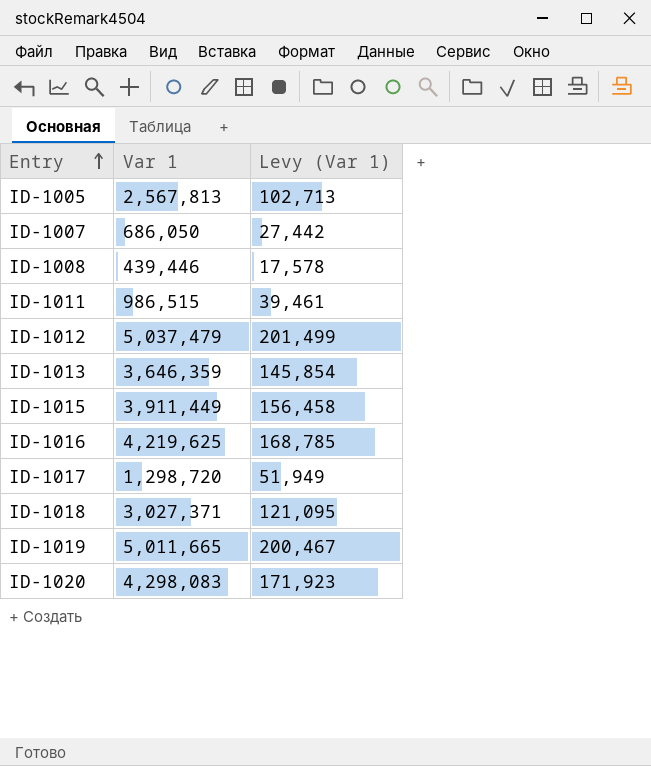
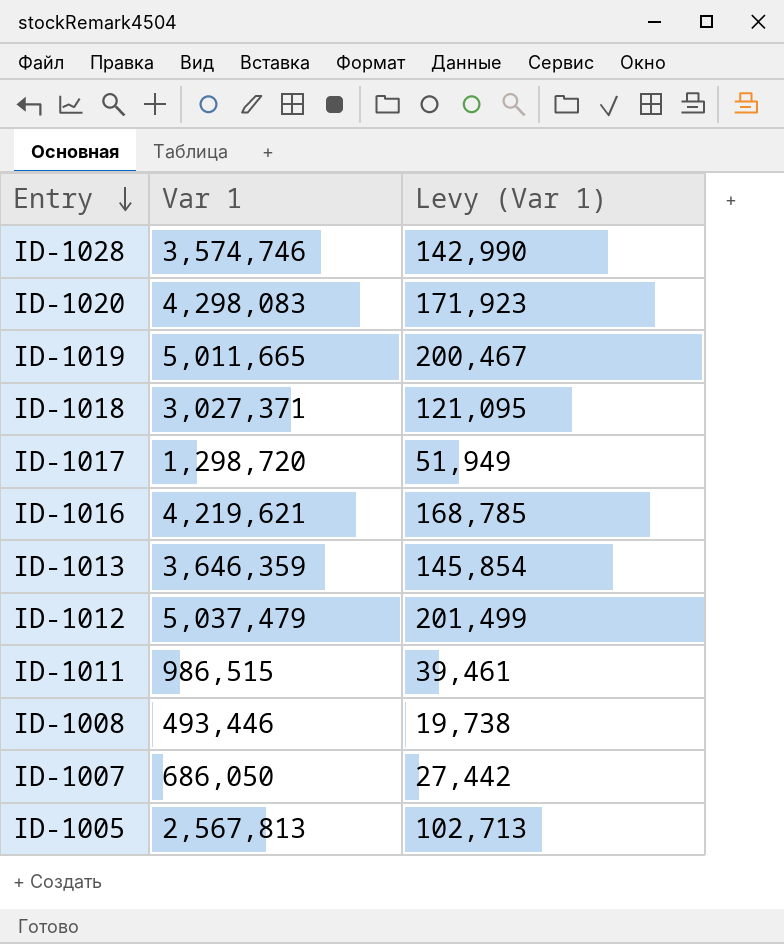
row order: Entry ascending -> Entry descending
row ID-1015: 3,911,449 | 156,458 -> none
row ID-1028: none -> 3,574,746 | 142,990
ID-1016 | Var 1: 4,219,625 -> 4,219,621
ID-1008 | Var 1: 439,446 -> 493,446
ID-1008 | Levy (Var 1): 17,578 -> 19,738

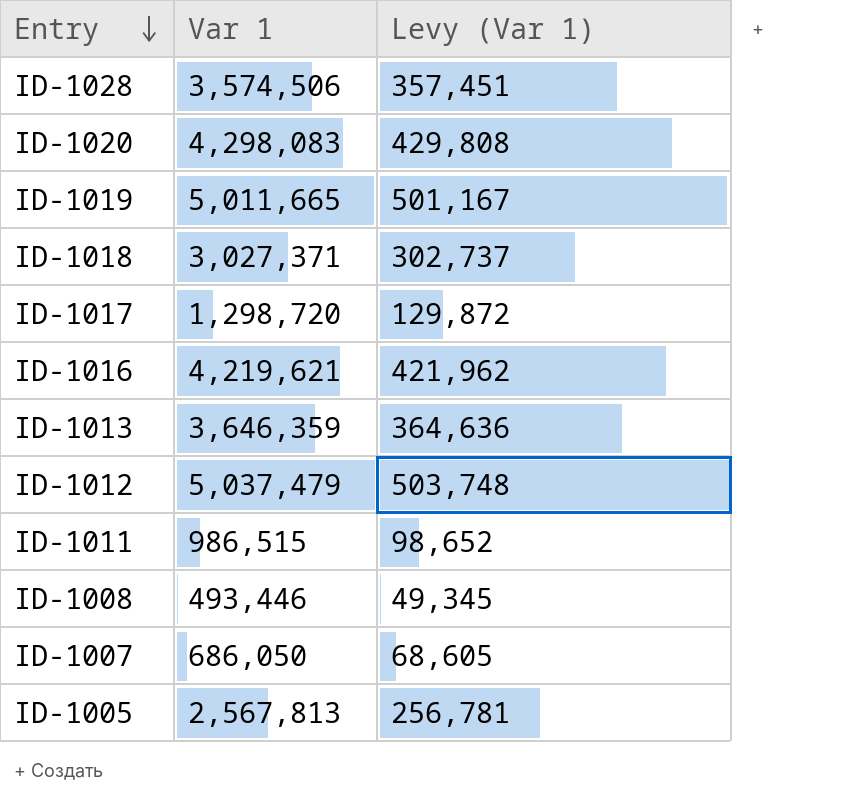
column Levy (Var 1) | formula: [Var 1] * 0.04 -> [Var 1] * 0.1
ID-1028 | Var 1: 3,574,746 -> 3,574,506

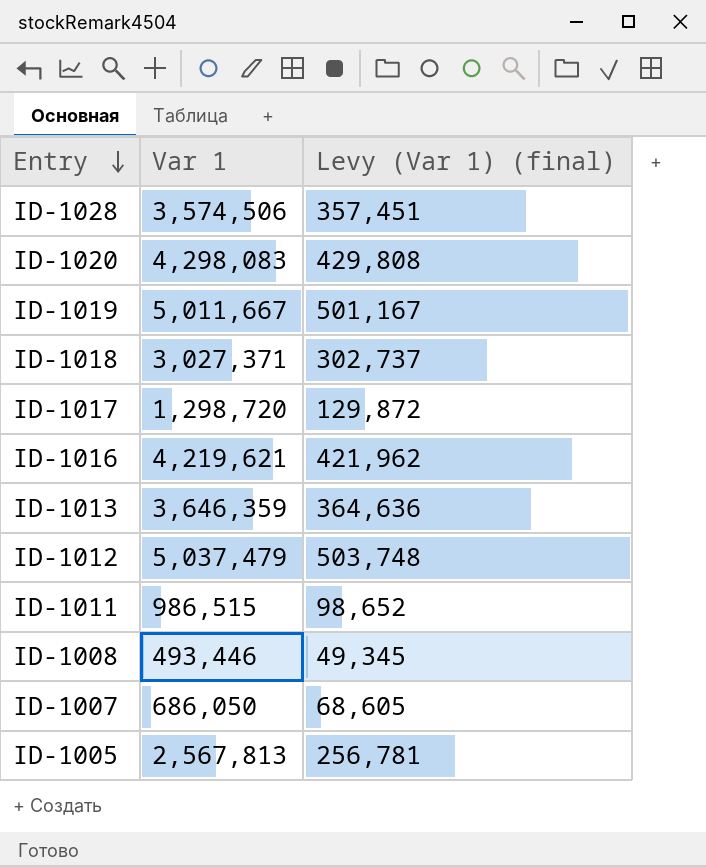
column name: Levy (Var 1) -> Levy (Var 1) (final)
ID-1019 | Var 1: 5,011,665 -> 5,011,667

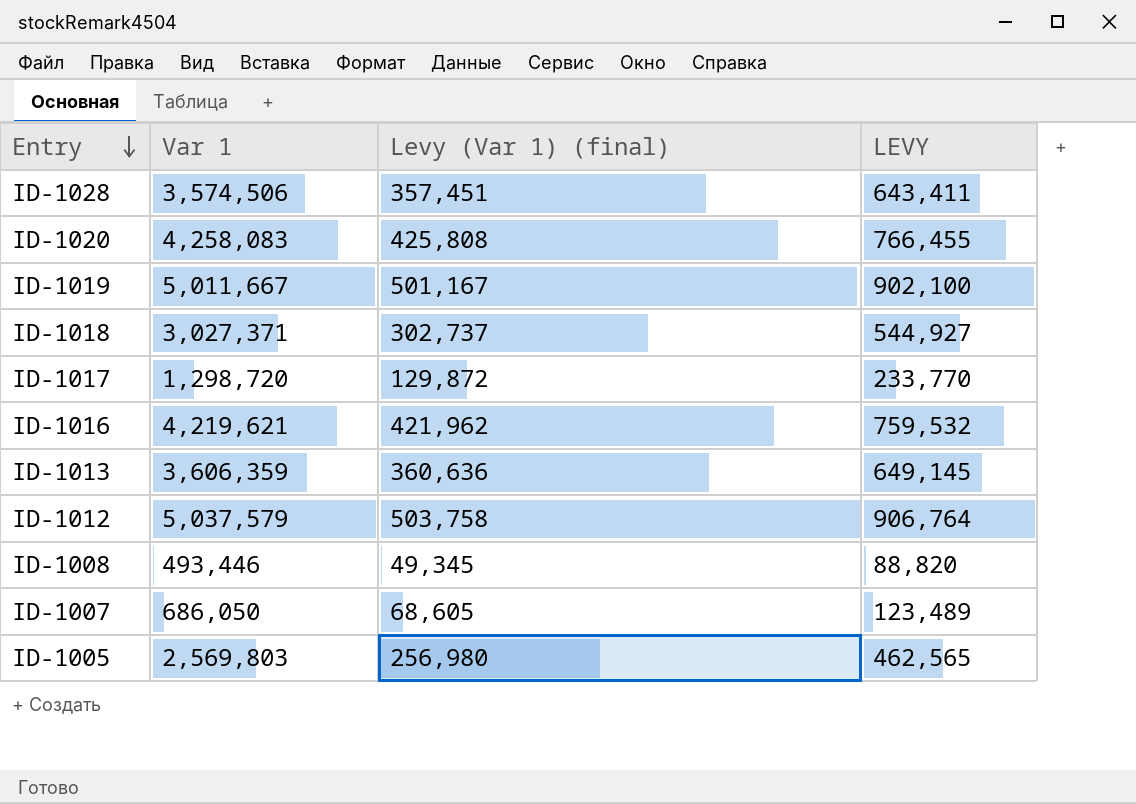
column LEVY | formula: none -> [Var 1] * 0.18
row ID-1011: 986,515 | 98,652 -> none
ID-1020 | Var 1: 4,298,083 -> 4,258,083
ID-1020 | Levy (Var 1) (final): 429,808 -> 425,808
ID-1013 | Var 1: 3,646,359 -> 3,606,359
ID-1013 | Levy (Var 1) (final): 364,636 -> 360,636
ID-1012 | Var 1: 5,037,479 -> 5,037,579
ID-1012 | Levy (Var 1) (final): 503,748 -> 503,758
ID-1005 | Var 1: 2,567,813 -> 2,569,803
ID-1005 | Levy (Var 1) (final): 256,781 -> 256,980

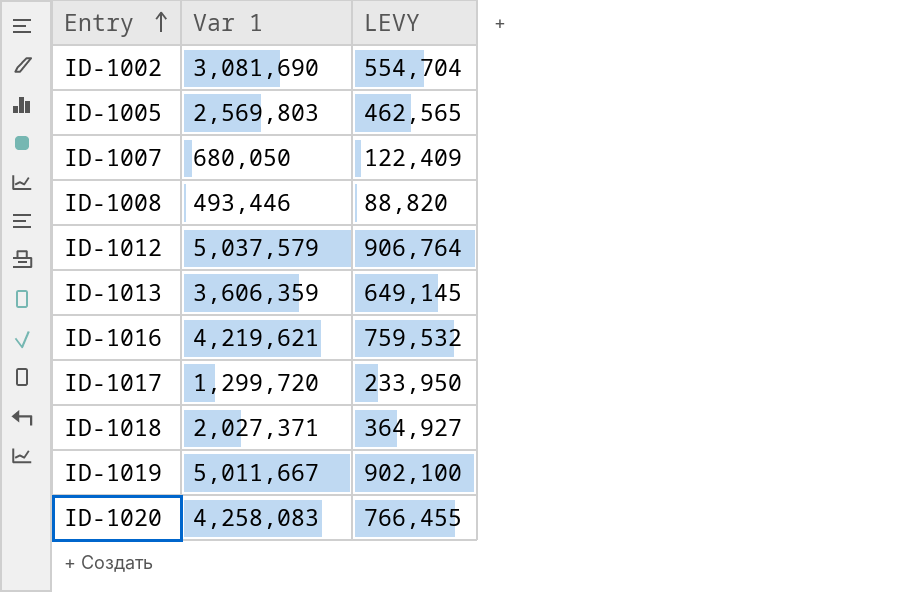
row order: Entry descending -> Entry ascending
column Levy (Var 1) (final) | formula: [Var 1] * 0.1 -> none
row ID-1028: 3,574,506 | 357,451 | 643,411 -> none
row ID-1002: none -> 3,081,690 | 554,704
ID-1007 | Var 1: 686,050 -> 680,050
ID-1007 | LEVY: 123,489 -> 122,409
ID-1017 | Var 1: 1,298,720 -> 1,299,720
ID-1017 | LEVY: 233,770 -> 233,950
ID-1018 | Var 1: 3,027,371 -> 2,027,371
ID-1018 | LEVY: 544,927 -> 364,927

